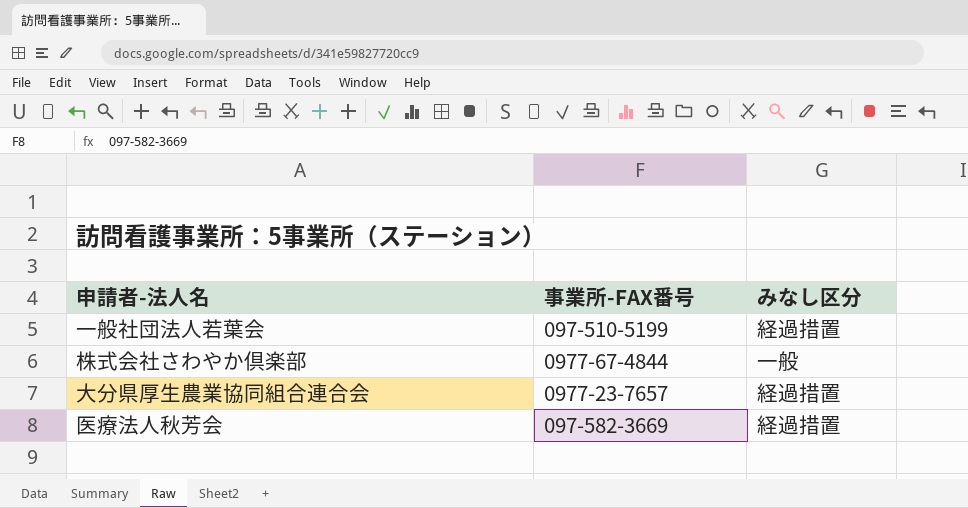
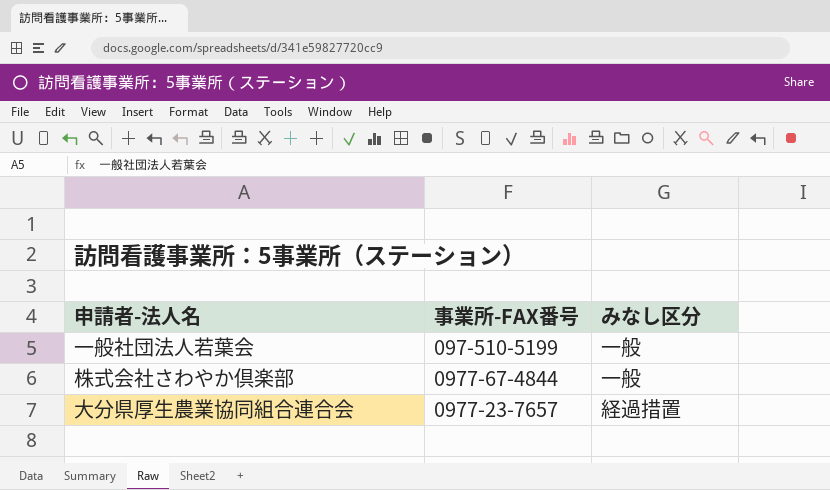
row 医療法人秋芳会: 097-582-3669 | 経過措置 -> none
一般社団法人若葉会 | みなし区分: 経過措置 -> 一般

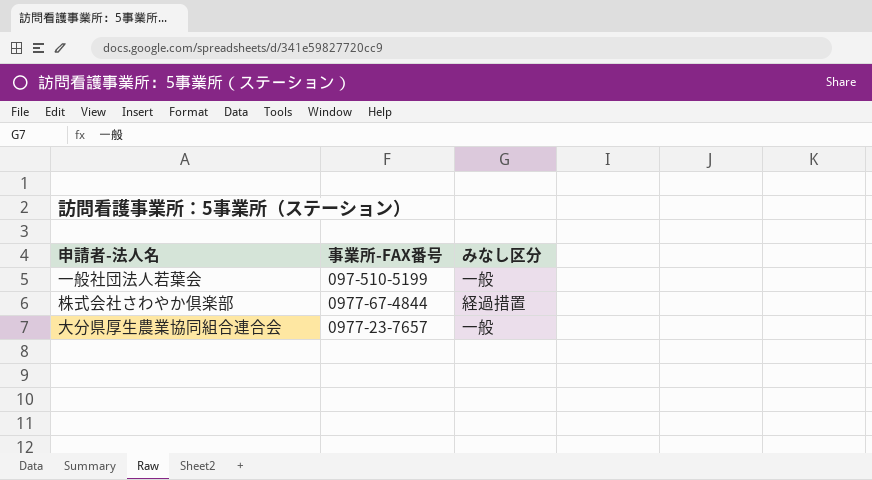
株式会社さわやか倶楽部 | みなし区分: 一般 -> 経過措置
大分県厚生農業協同組合連合会 | みなし区分: 経過措置 -> 一般

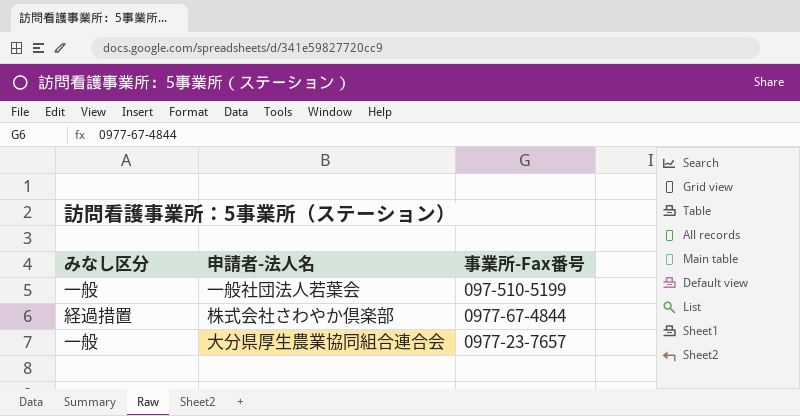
column みなし区分 | position: 3 -> 1
column name: 事業所-FAX番号 -> 事業所-Fax番号

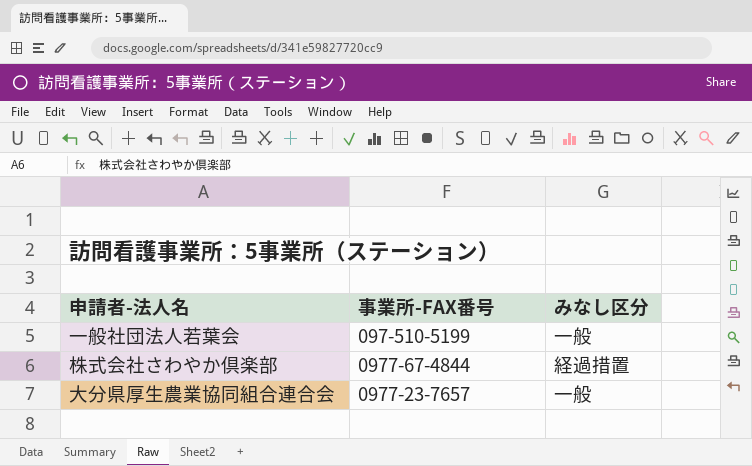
column name: 事業所-Fax番号 -> 事業所-FAX番号
column みなし区分 | position: 1 -> 3

